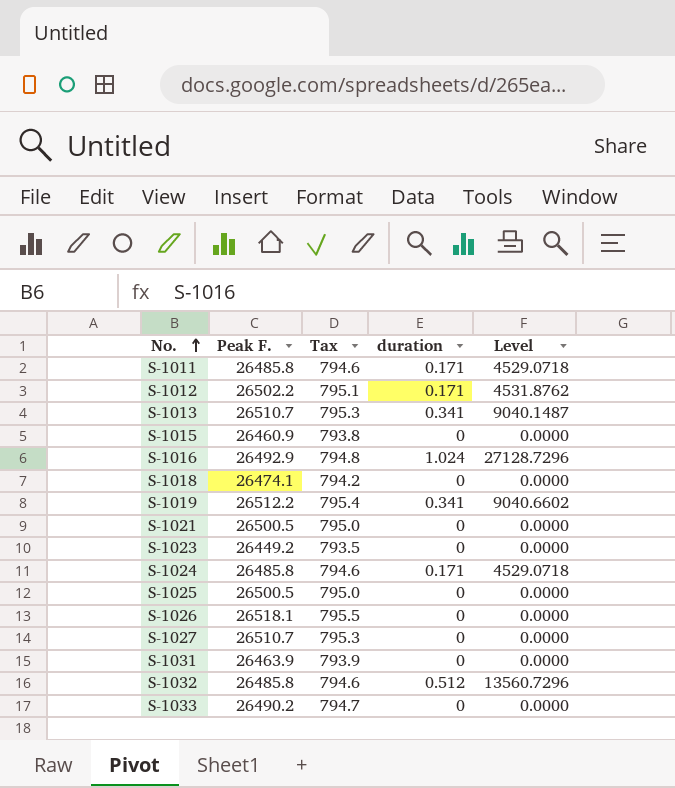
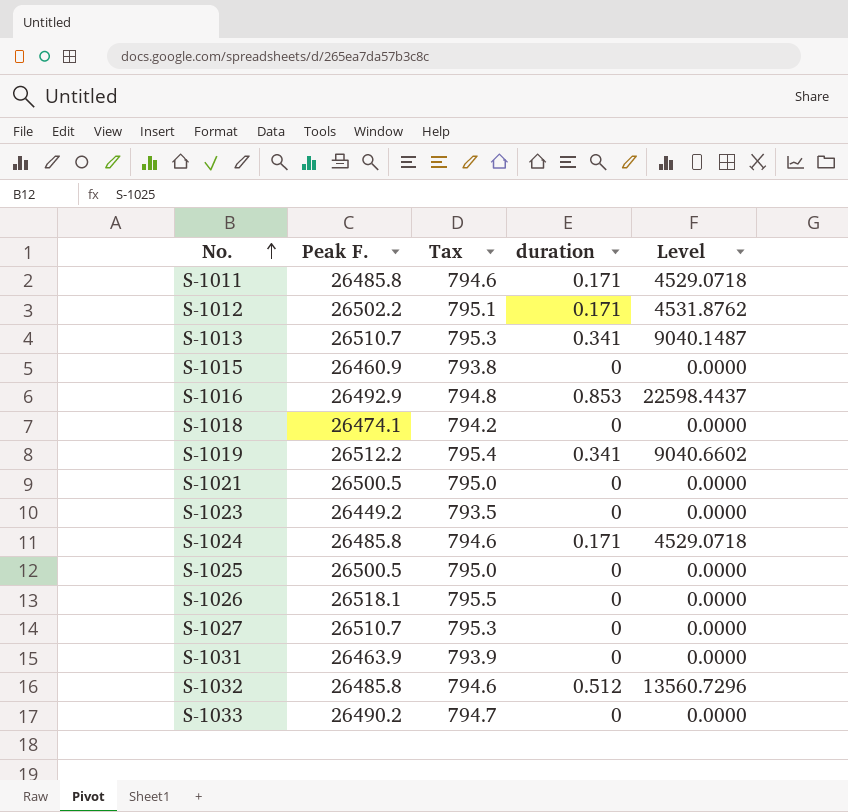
S-1016 | duration: 1.024 -> 0.853
S-1016 | Level: 27128.7296 -> 22598.4437

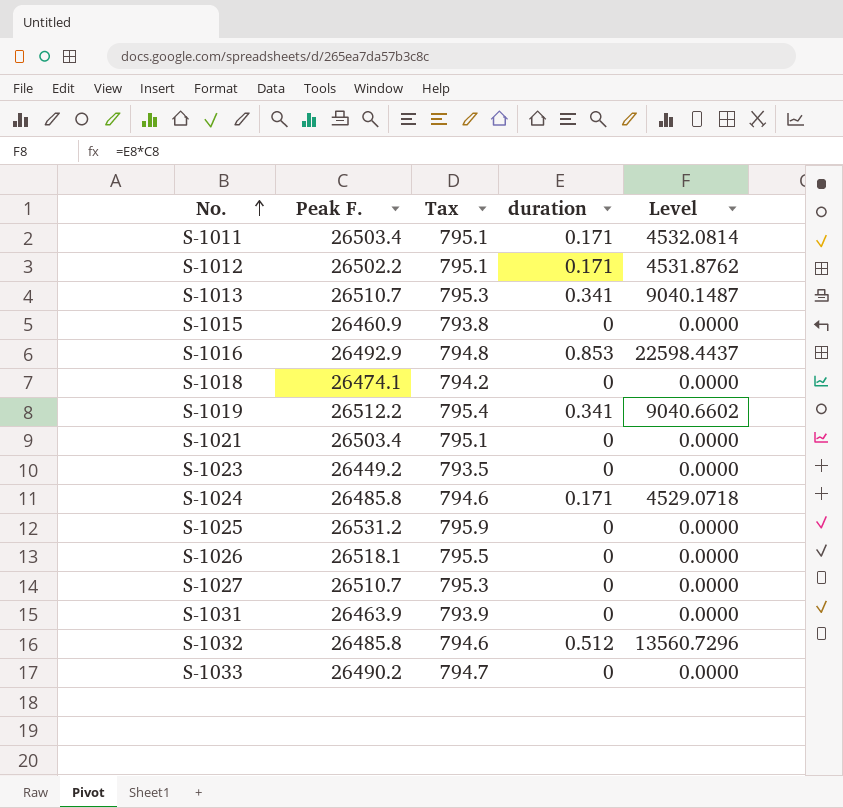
S-1011 | Peak F.: 26485.8 -> 26503.4
S-1011 | Tax: 794.6 -> 795.1
S-1011 | Level: 4529.0718 -> 4532.0814
S-1021 | Peak F.: 26500.5 -> 26503.4
S-1021 | Tax: 795.0 -> 795.1
S-1025 | Peak F.: 26500.5 -> 26531.2
S-1025 | Tax: 795.0 -> 795.9

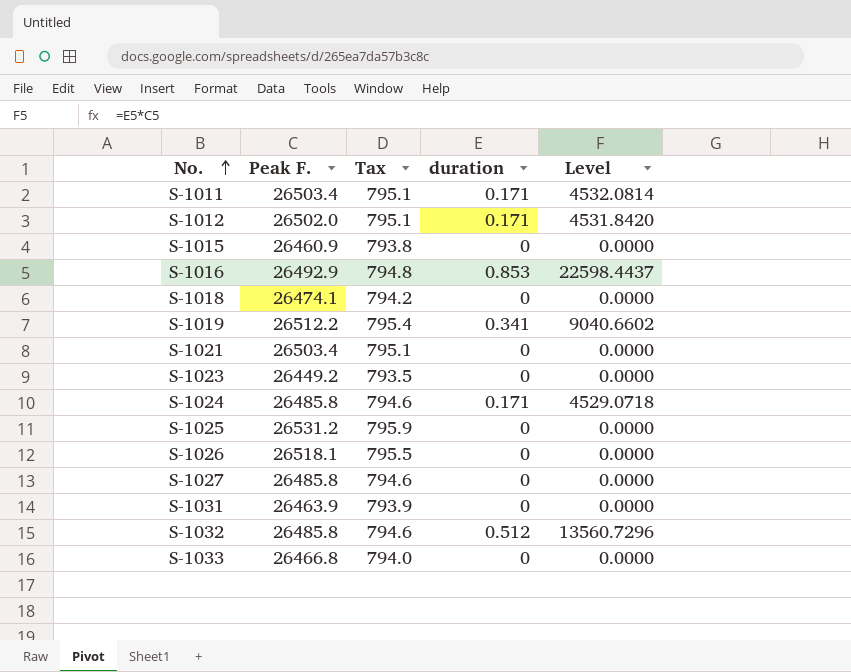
row S-1013: 26510.7 | 795.3 | 0.341 | 9040.1487 -> none
S-1012 | Peak F.: 26502.2 -> 26502.0
S-1012 | Level: 4531.8762 -> 4531.8420
S-1027 | Peak F.: 26510.7 -> 26485.8
S-1027 | Tax: 795.3 -> 794.6
S-1033 | Peak F.: 26490.2 -> 26466.8
S-1033 | Tax: 794.7 -> 794.0

